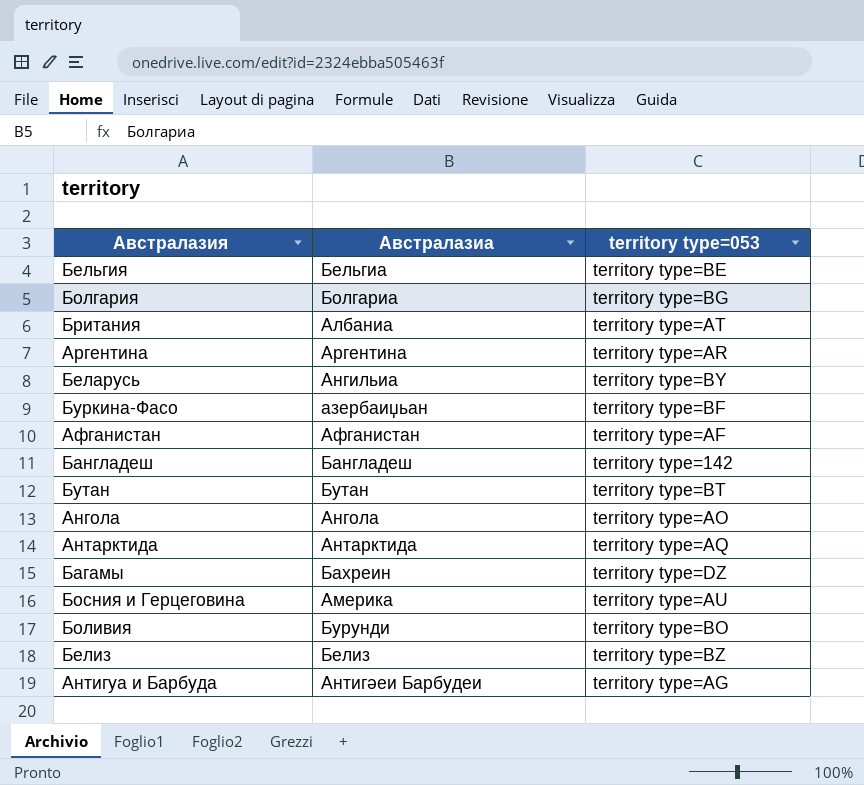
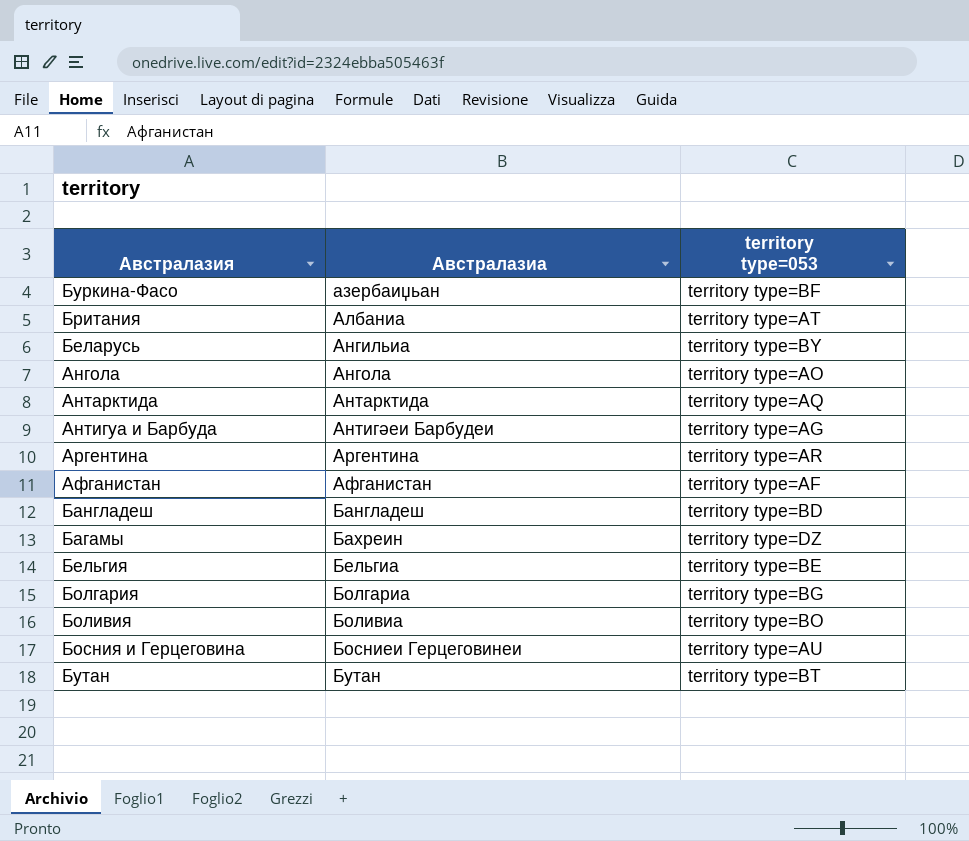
row order: none -> Австралазиа ascending
row Белиз: Белиз | territory type=BZ -> none
Бангладеш | territory type=053: territory type=142 -> territory type=BD
Боливия | Австралазиа: Бурунди -> Боливиа
Босния и Герцеговина | Австралазиа: Америка -> Босниеи Герцеговинеи

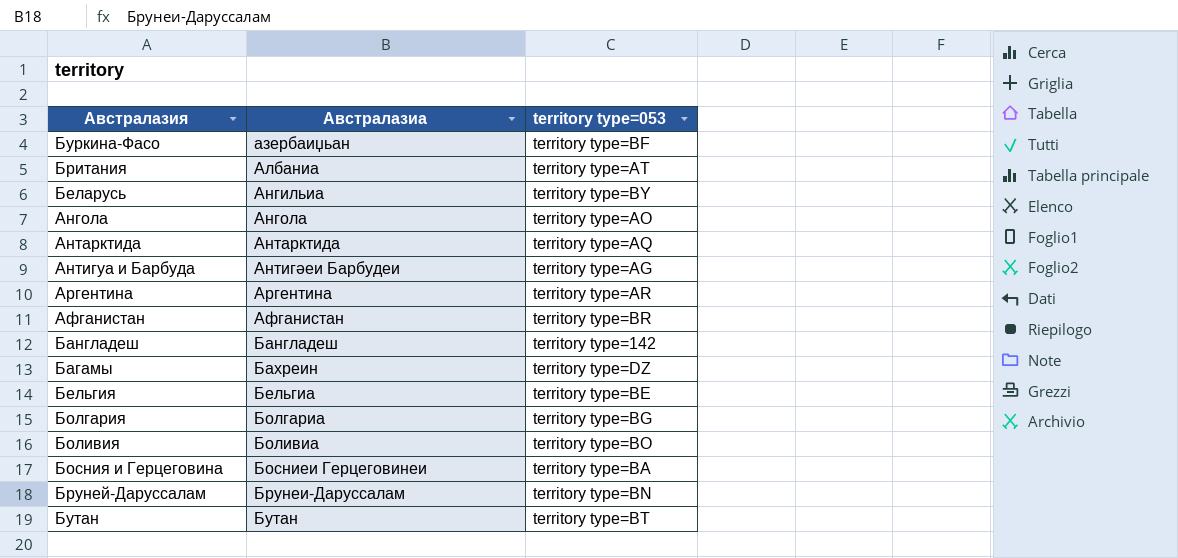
Афганистан | territory type=053: territory type=AF -> territory type=BR
Бангладеш | territory type=053: territory type=BD -> territory type=142
Босния и Герцеговина | territory type=053: territory type=AU -> territory type=BA
row Бруней-Даруссалам: none -> Брунеи-Даруссалам | territory type=BN

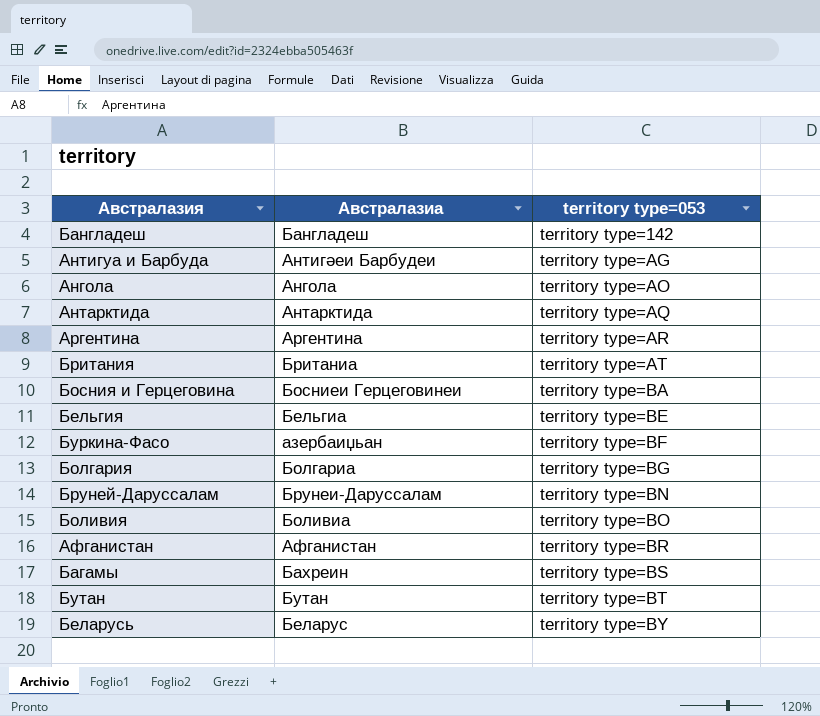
row order: Австралазиа ascending -> territory type=053 ascending
Британия | Австралазиа: Албаниа -> Британиа
Багамы | territory type=053: territory type=DZ -> territory type=BS
Беларусь | Австралазиа: Ангильиа -> Беларус

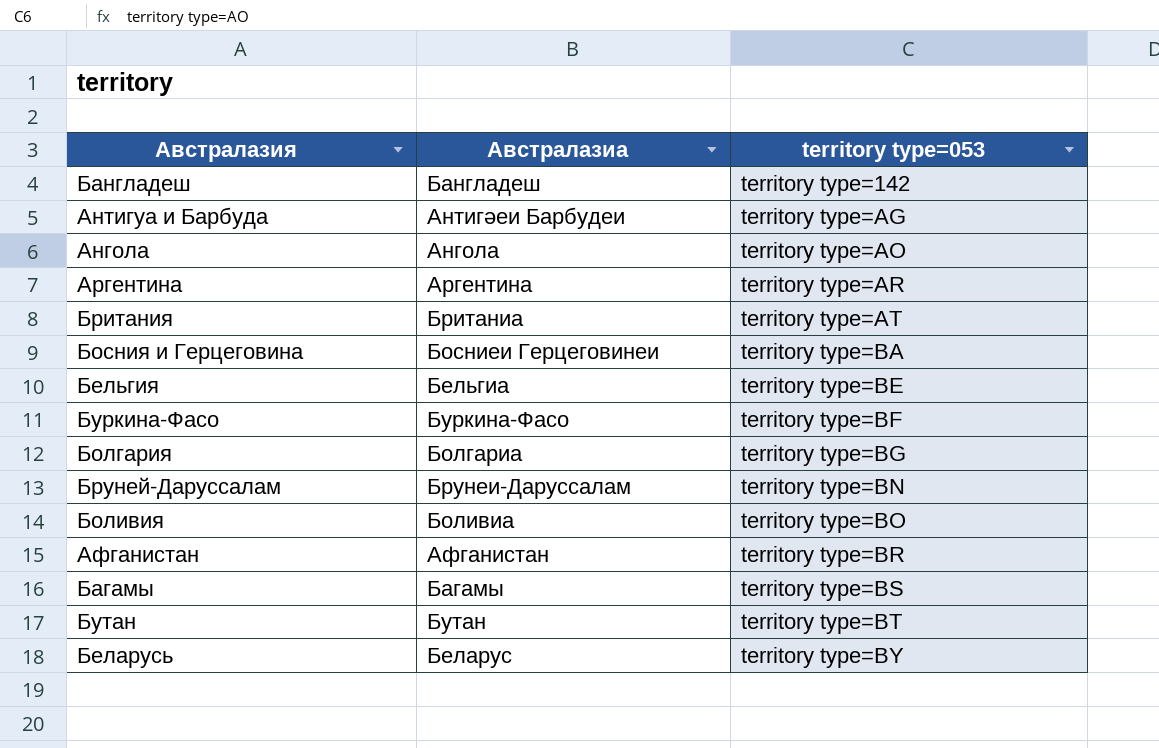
row Антарктида: Антарктида | territory type=AQ -> none
Буркина-Фасо | Австралазиа: азербаиџьан -> Буркина-Фасо
Багамы | Австралазиа: Бахреин -> Багамы

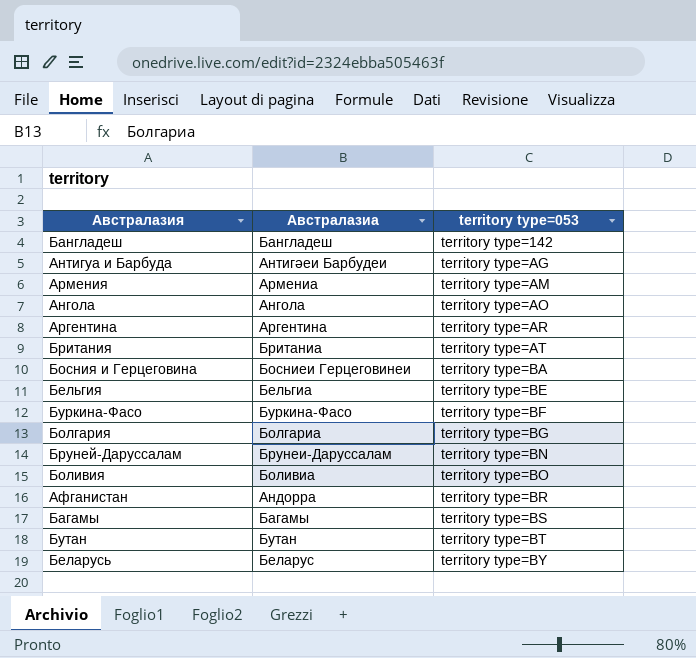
row Армения: none -> Армениа | territory type=AM
Афганистан | Австралазиа: Афганистан -> Андорра

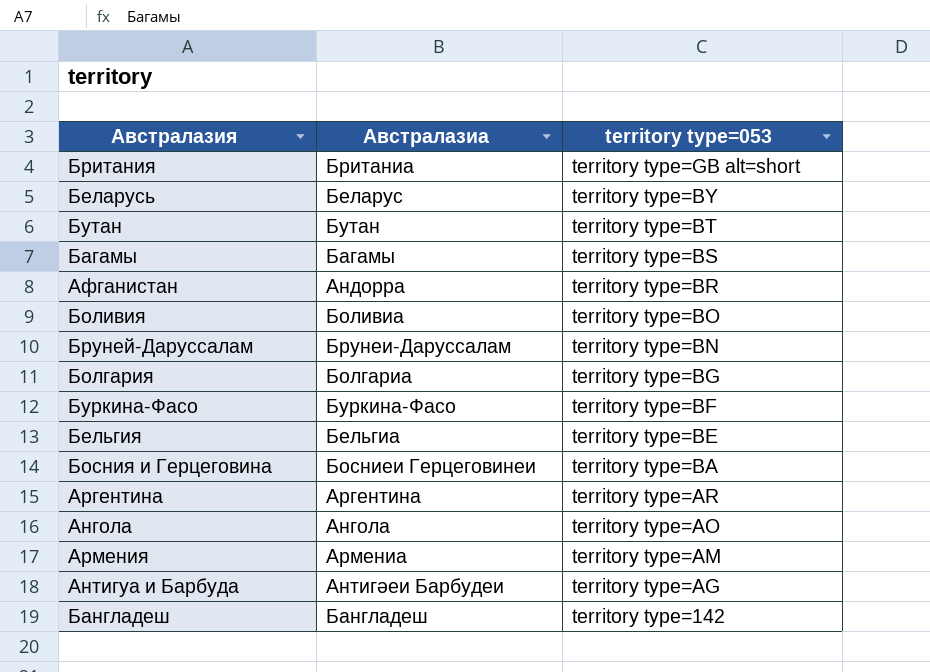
row order: territory type=053 ascending -> territory type=053 descending
Британия | territory type=053: territory type=AT -> territory type=GB alt=short

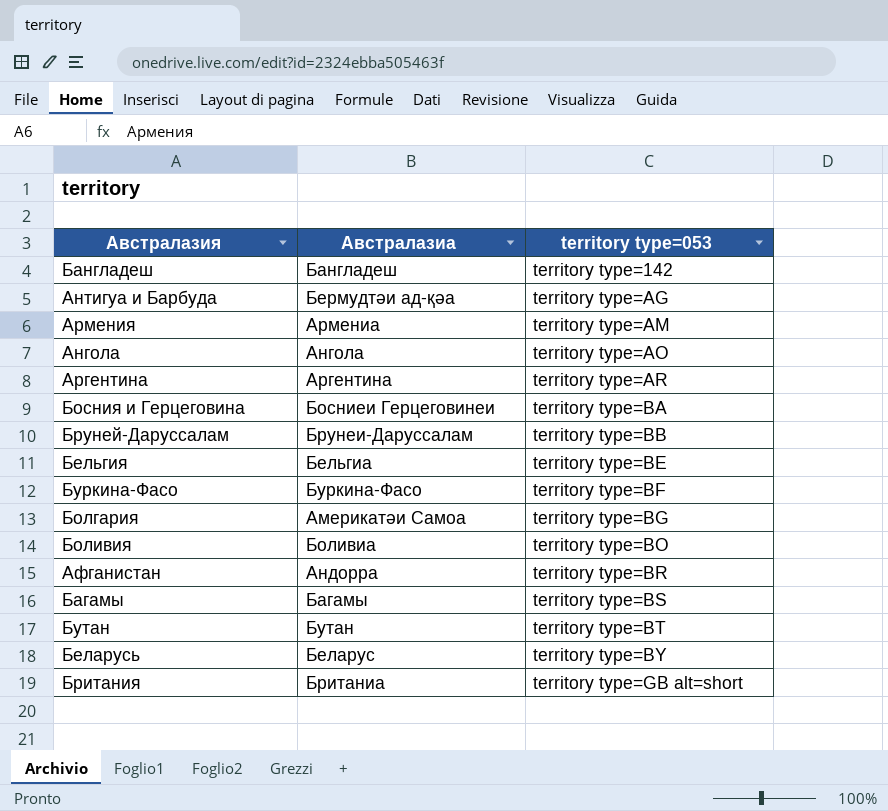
row order: territory type=053 descending -> territory type=053 ascending
Антигуа и Барбуда | Австралазиа: Антигәеи Барбудеи -> Бермудтәи ад-қәа
Бруней-Даруссалам | territory type=053: territory type=BN -> territory type=BB
Болгария | Австралазиа: Болгариа -> Америкатәи Самоа

